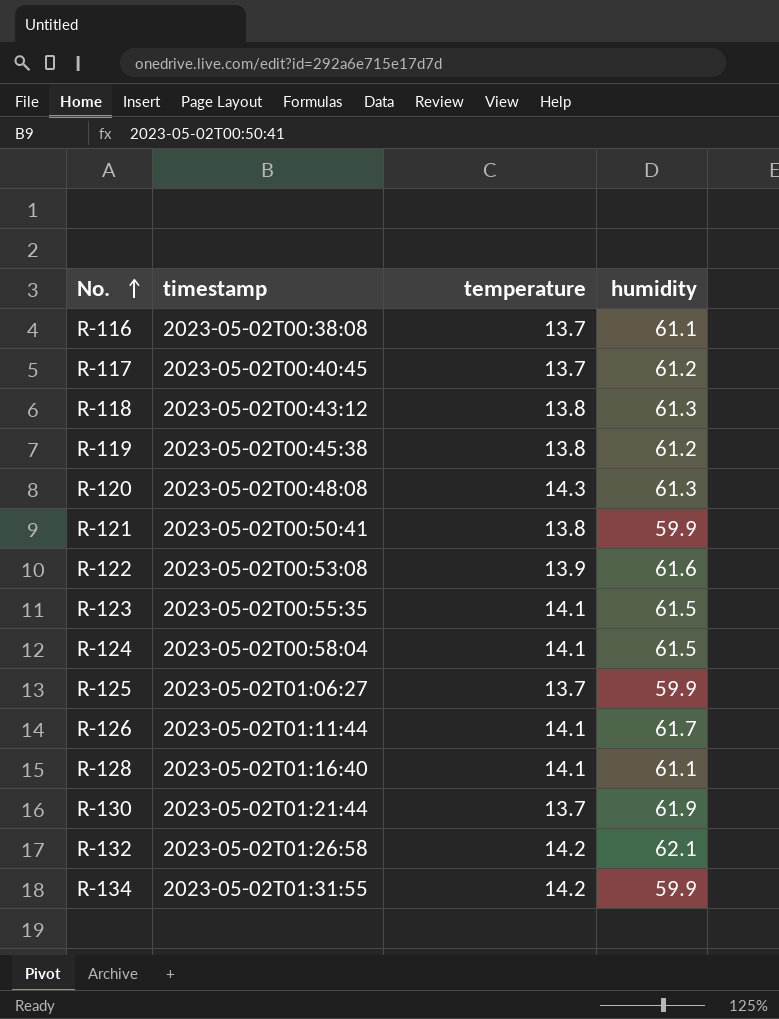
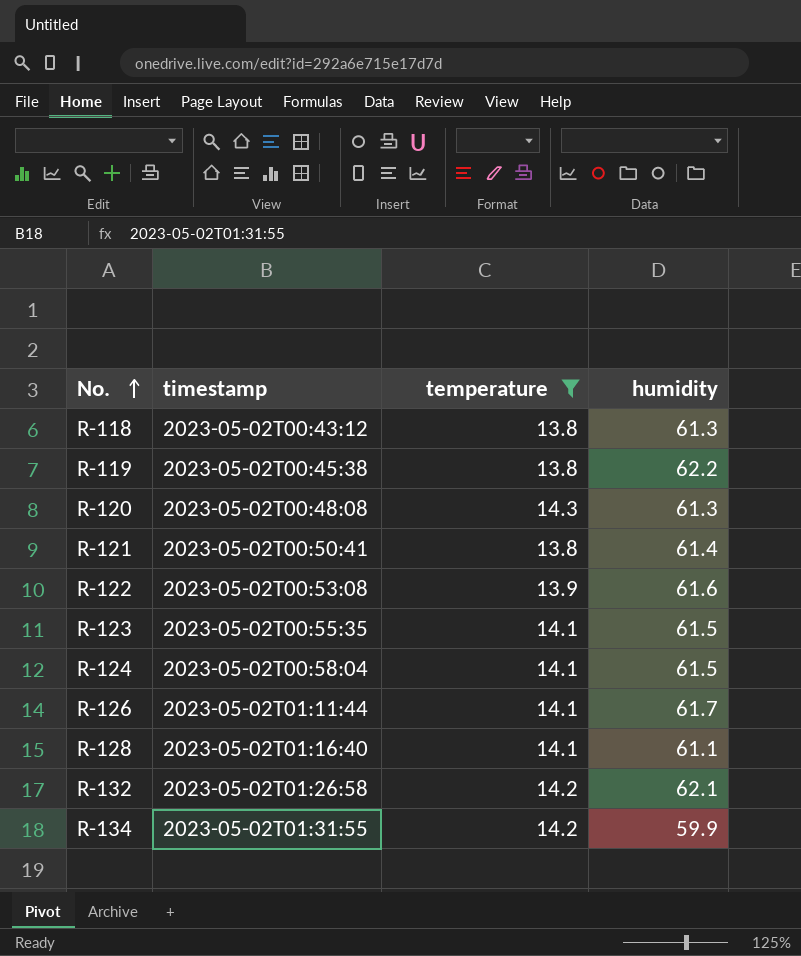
filter: none -> temperature != 13.7
R-119 | humidity: 61.2 -> 62.2
R-121 | humidity: 59.9 -> 61.4

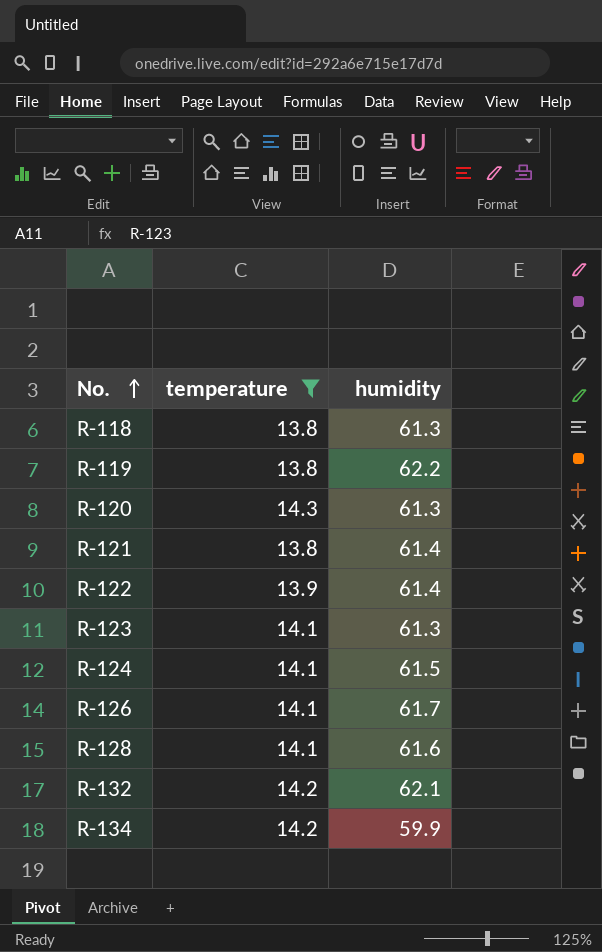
column timestamp | position: 2 -> none
R-122 | humidity: 61.6 -> 61.4
R-123 | humidity: 61.5 -> 61.3
R-128 | humidity: 61.1 -> 61.6

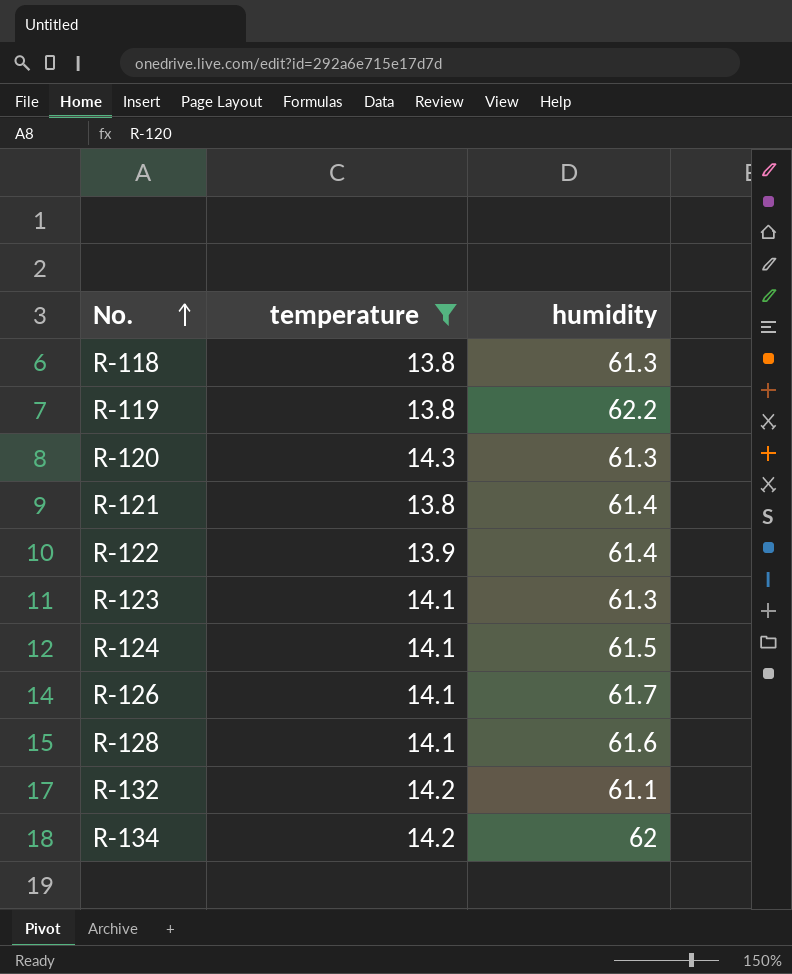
R-132 | humidity: 62.1 -> 61.1
R-134 | humidity: 59.9 -> 62

